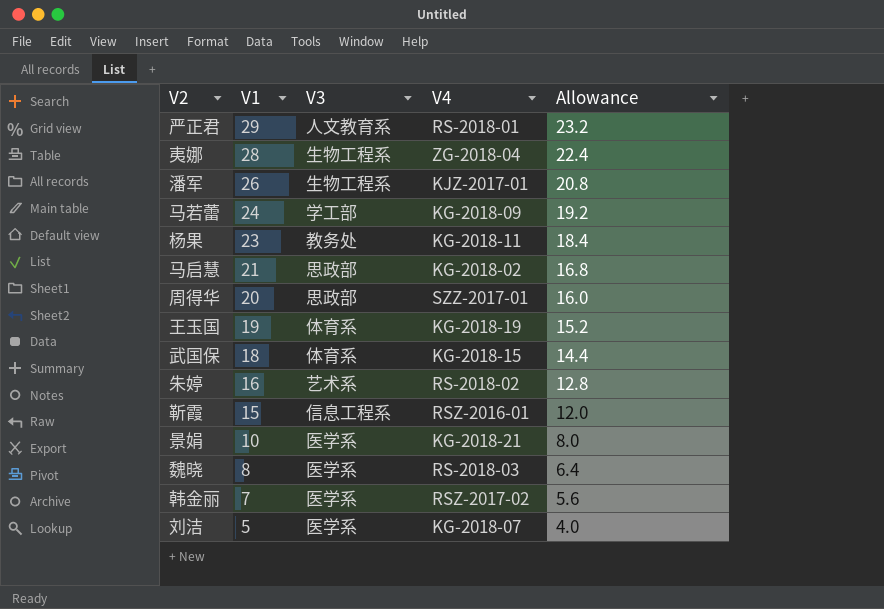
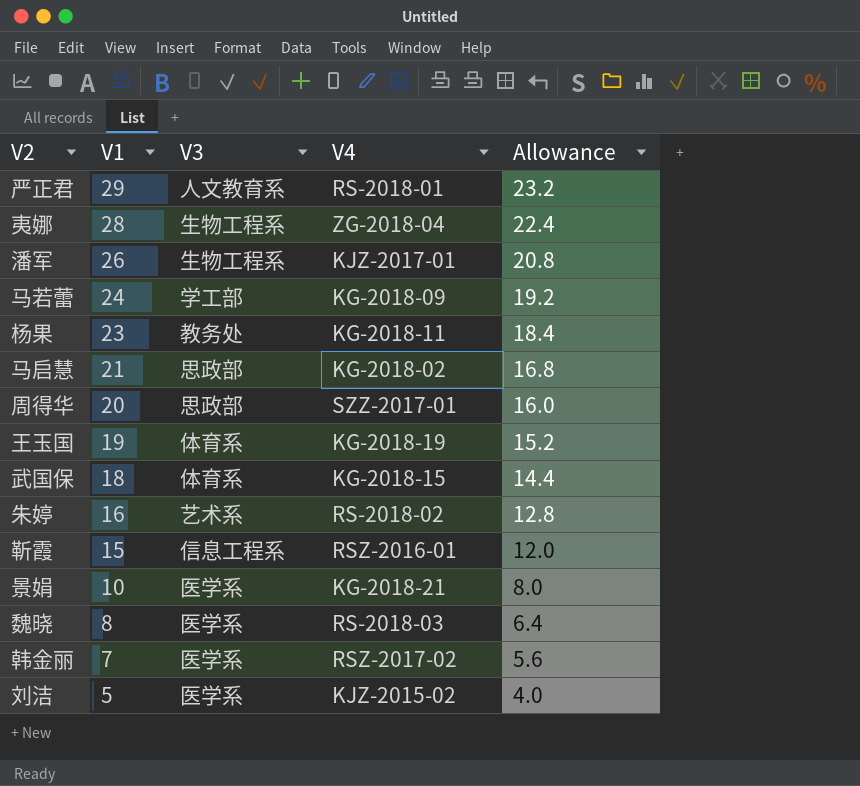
刘洁 | V4: KG-2018-07 -> KJZ-2015-02

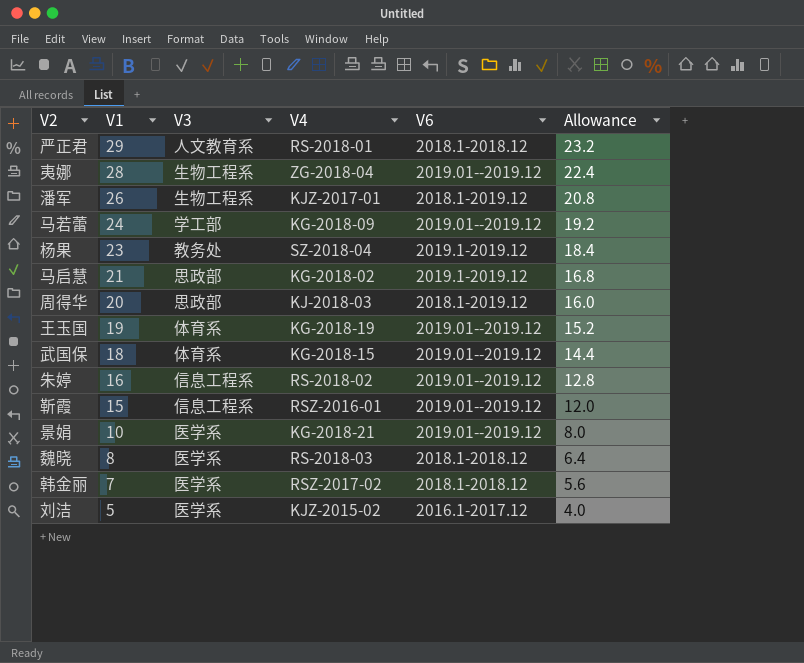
column V6 | position: none -> 5
杨果 | V4: KG-2018-11 -> SZ-2018-04
周得华 | V4: SZZ-2017-01 -> KJ-2018-03
朱婷 | V3: 艺术系 -> 信息工程系

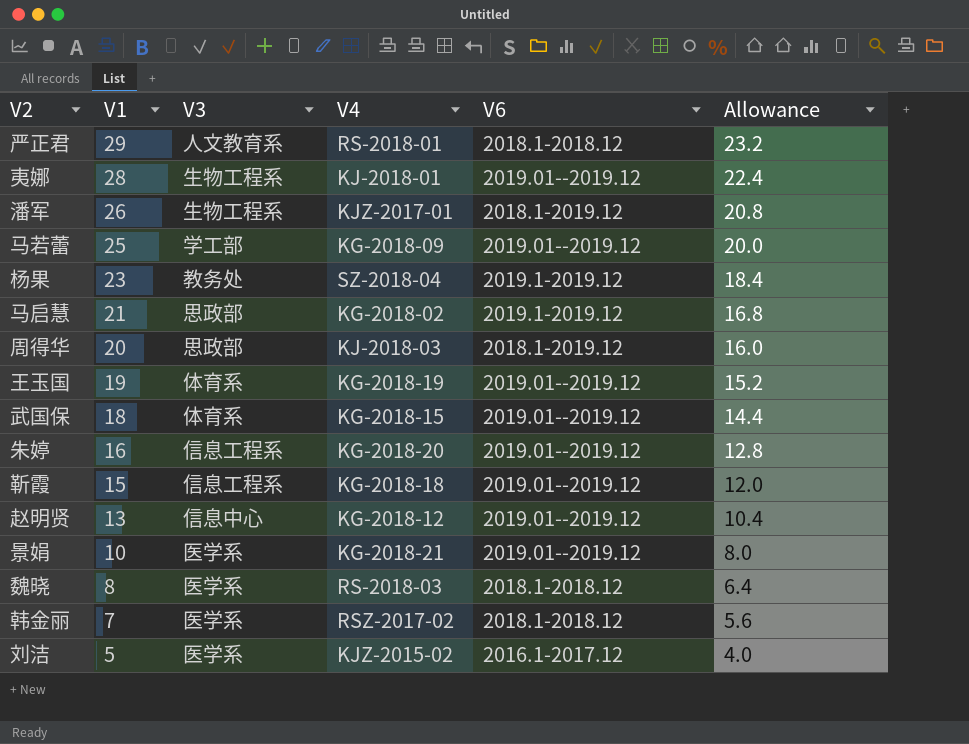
夷娜 | V4: ZG-2018-04 -> KJ-2018-01
马若蕾 | V1: 24 -> 25
马若蕾 | Allowance: 19.2 -> 20.0
朱婷 | V4: RS-2018-02 -> KG-2018-20
靳霞 | V4: RSZ-2016-01 -> KG-2018-18
row 赵明贤: none -> 13 | 信息中心 | KG-2018-12 | 2019.01--2019.12 | 10.4

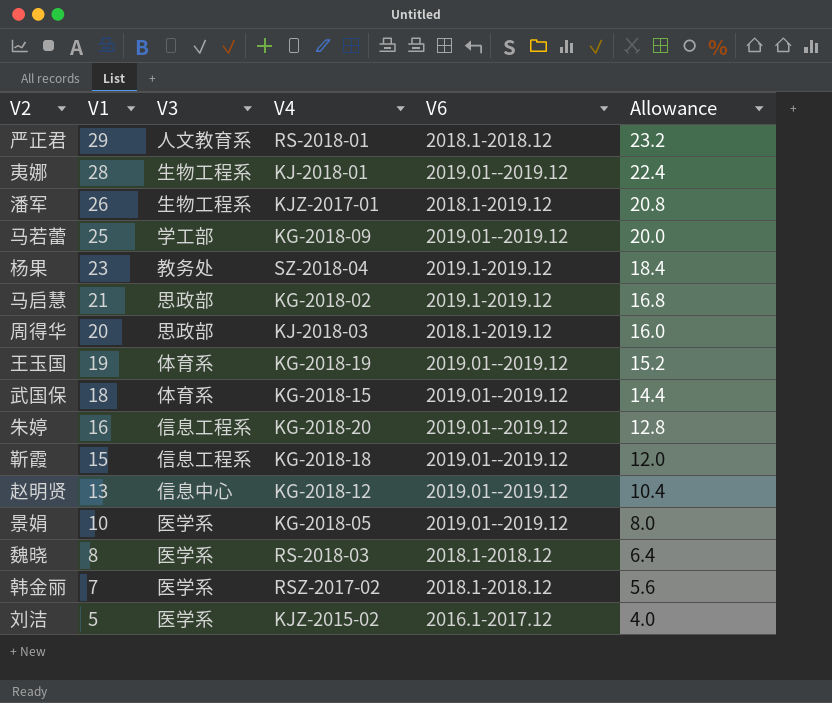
景娟 | V4: KG-2018-21 -> KG-2018-05

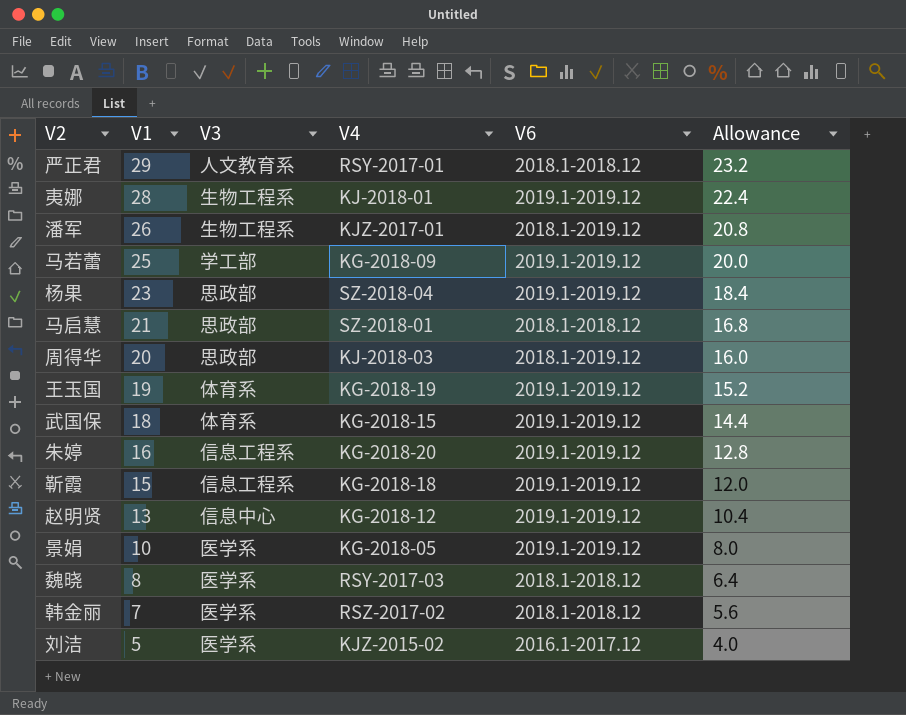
严正君 | V4: RS-2018-01 -> RSY-2017-01
夷娜 | V6: 2019.01--2019.12 -> 2019.1-2019.12
马若蕾 | V6: 2019.01--2019.12 -> 2019.1-2019.12
杨果 | V3: 教务处 -> 思政部
马启慧 | V4: KG-2018-02 -> SZ-2018-01
马启慧 | V6: 2019.1-2019.12 -> 2018.1-2018.12
王玉国 | V6: 2019.01--2019.12 -> 2019.1-2019.12
武国保 | V6: 2019.01--2019.12 -> 2019.1-2019.12
朱婷 | V6: 2019.01--2019.12 -> 2019.1-2019.12
靳霞 | V6: 2019.01--2019.12 -> 2019.1-2019.12
赵明贤 | V6: 2019.01--2019.12 -> 2019.1-2019.12
景娟 | V6: 2019.01--2019.12 -> 2019.1-2019.12
魏晓 | V4: RS-2018-03 -> RSY-2017-03

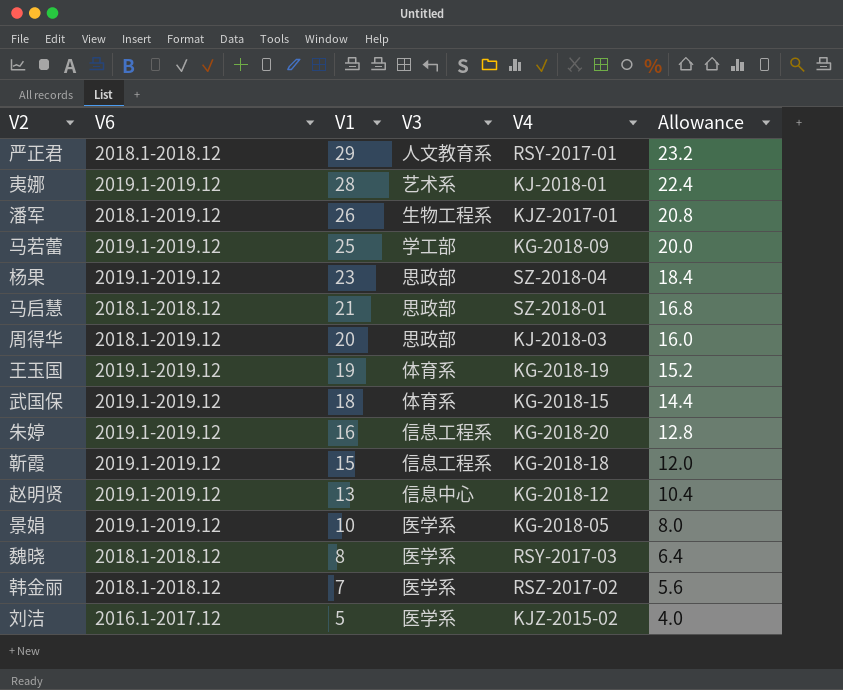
column V6 | position: 5 -> 2
夷娜 | V3: 生物工程系 -> 艺术系

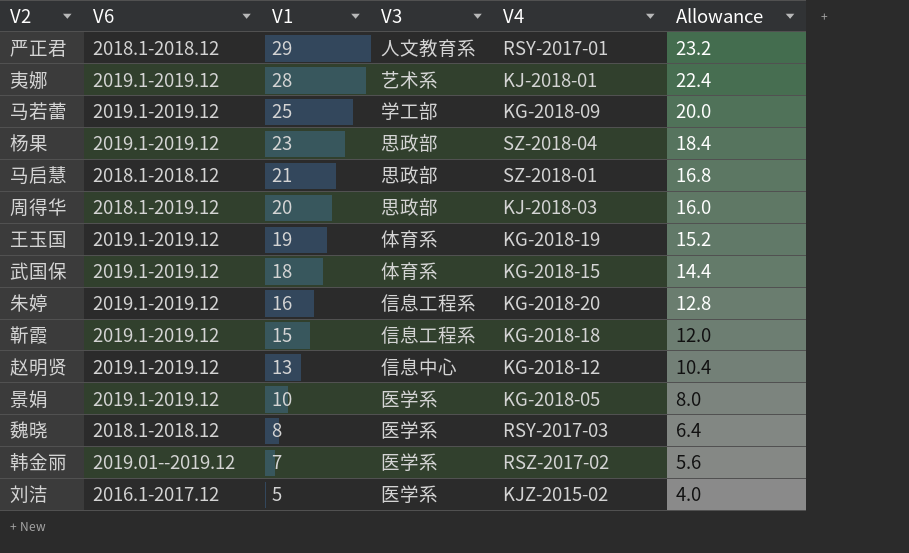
row 潘军: 2018.1-2019.12 | 26 | 生物工程系 | KJZ-2017-01 | 20.8 -> none
韩金丽 | V6: 2018.1-2018.12 -> 2019.01--2019.12

